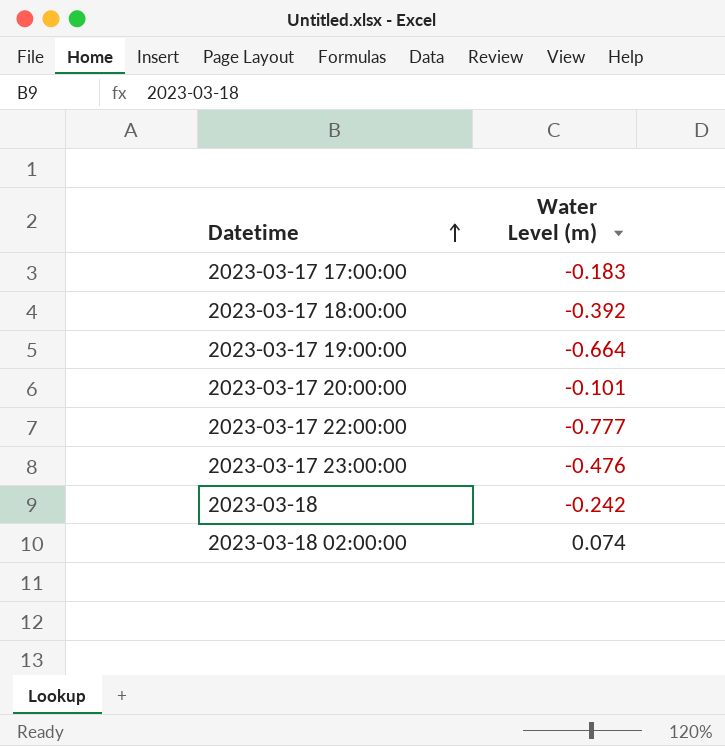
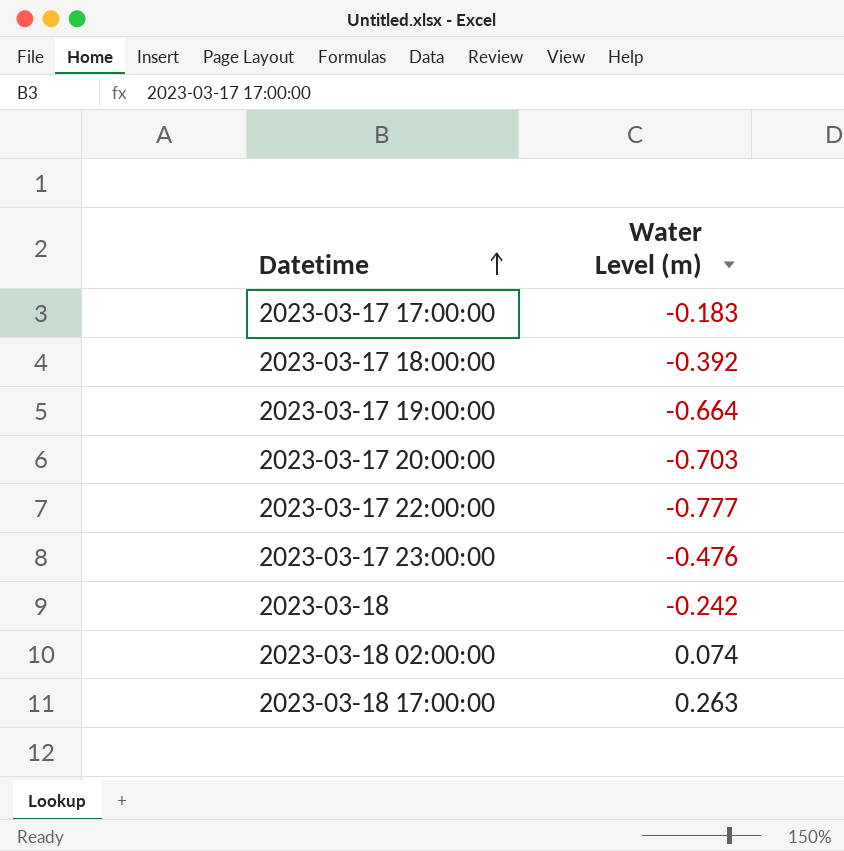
2023-03-17 20:00:00 | Water Level (m): -0.101 -> -0.703
row 2023-03-18 17:00:00: none -> 0.263

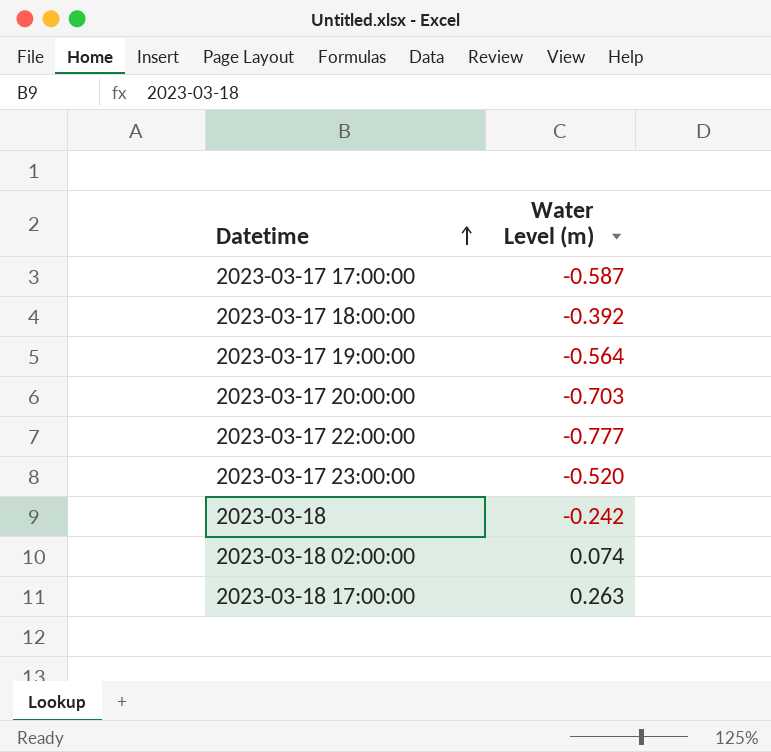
2023-03-17 17:00:00 | Water Level (m): -0.183 -> -0.587
2023-03-17 19:00:00 | Water Level (m): -0.664 -> -0.564
2023-03-17 23:00:00 | Water Level (m): -0.476 -> -0.520

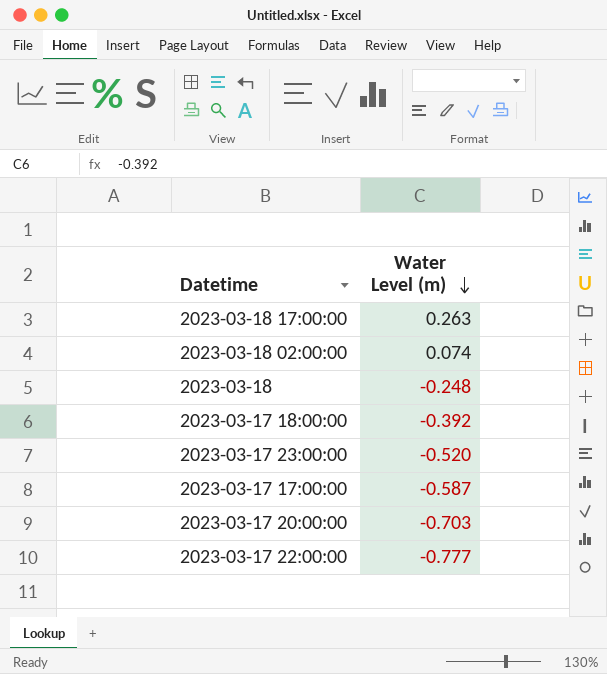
row order: Datetime ascending -> Water Level (m) descending
row 2023-03-17 19:00:00: -0.564 -> none
2023-03-18 | Water Level (m): -0.242 -> -0.248

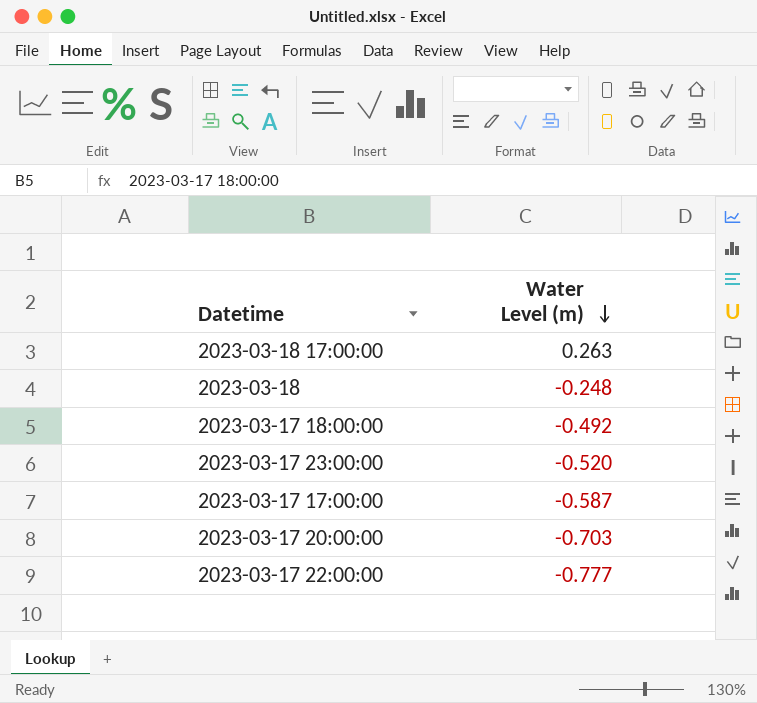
row 2023-03-18 02:00:00: 0.074 -> none
2023-03-17 18:00:00 | Water Level (m): -0.392 -> -0.492

